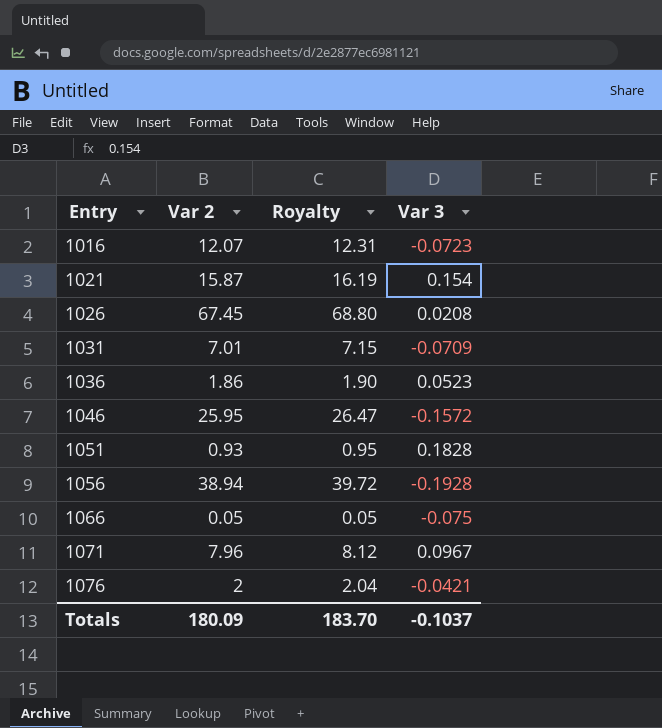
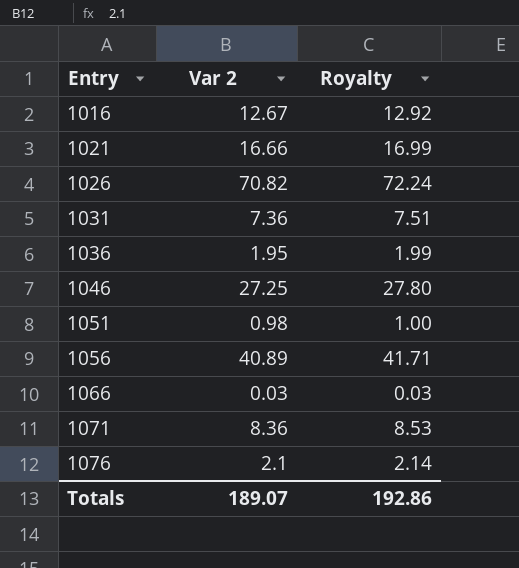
column Var 3 | position: 4 -> none
1016 | Var 2: 12.07 -> 12.67
1016 | Royalty: 12.31 -> 12.92
1021 | Var 2: 15.87 -> 16.66
1021 | Royalty: 16.19 -> 16.99
1026 | Var 2: 67.45 -> 70.82
1026 | Royalty: 68.80 -> 72.24
1031 | Var 2: 7.01 -> 7.36
1031 | Royalty: 7.15 -> 7.51
1036 | Var 2: 1.86 -> 1.95
1036 | Royalty: 1.90 -> 1.99
1046 | Var 2: 25.95 -> 27.25
1046 | Royalty: 26.47 -> 27.80
1051 | Var 2: 0.93 -> 0.98
1051 | Royalty: 0.95 -> 1.00
1056 | Var 2: 38.94 -> 40.89
1056 | Royalty: 39.72 -> 41.71
1066 | Var 2: 0.05 -> 0.03
1066 | Royalty: 0.05 -> 0.03
1071 | Var 2: 7.96 -> 8.36
1071 | Royalty: 8.12 -> 8.53
1076 | Var 2: 2 -> 2.1
1076 | Royalty: 2.04 -> 2.14
Totals | Var 2: 180.09 -> 189.07
Totals | Royalty: 183.70 -> 192.86

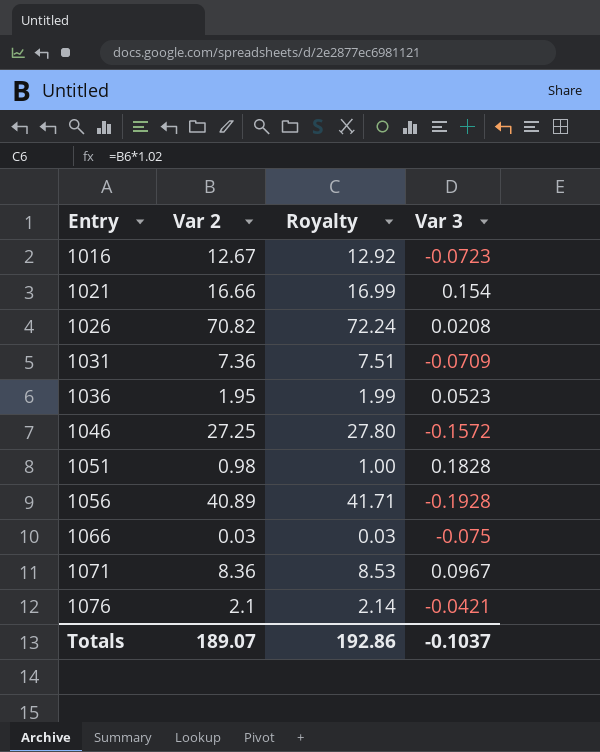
column Var 3 | position: none -> 4

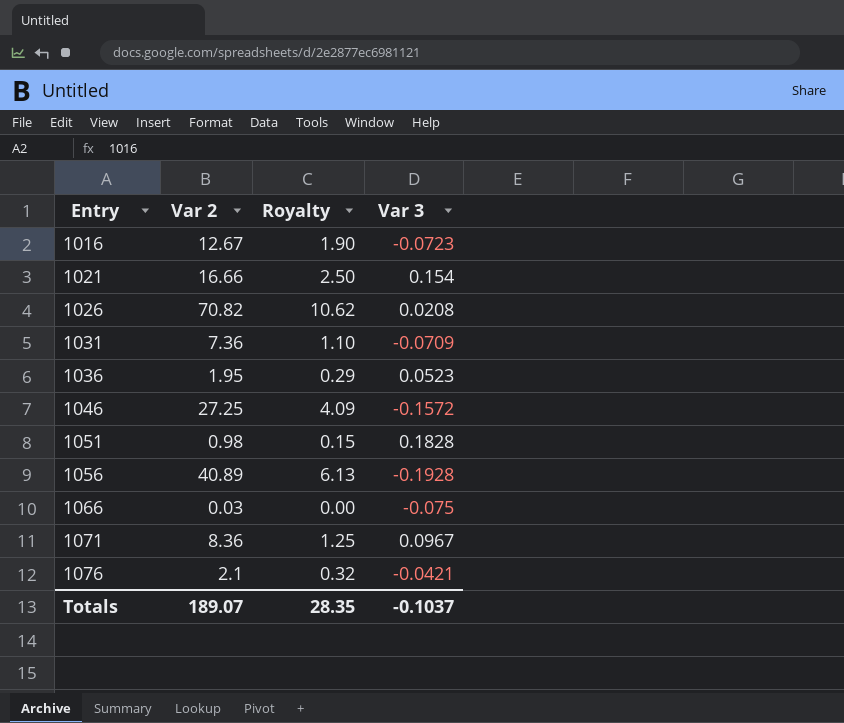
column Royalty | formula: [Var 2] * 1.02 -> [Var 2] * 0.15
Totals | Royalty: 192.86 -> 28.35

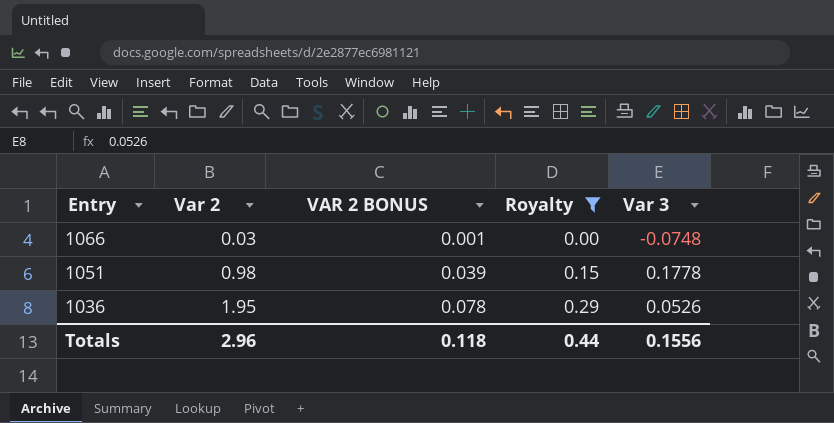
filter: none -> Royalty <= 0.29
row order: Entry ascending -> Entry descending
column VAR 2 BONUS | formula: none -> [Var 2] * 0.04
1066 | Var 3: -0.075 -> -0.0748
1051 | Var 3: 0.1828 -> 0.1778
1036 | Var 3: 0.0523 -> 0.0526
Totals | Var 2: 189.07 -> 2.96
Totals | Royalty: 28.35 -> 0.44
Totals | Var 3: -0.1037 -> 0.1556

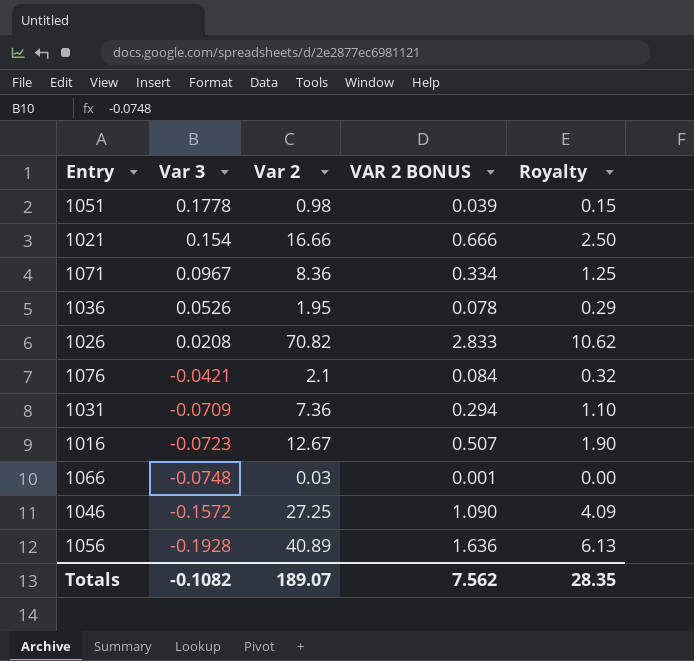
filter: Royalty <= 0.29 -> none
row order: Entry descending -> Var 3 descending
column Var 3 | position: 5 -> 2
Totals | Var 3: 0.1556 -> -0.1082
Totals | Var 2: 2.96 -> 189.07
Totals | VAR 2 BONUS: 0.118 -> 7.562
Totals | Royalty: 0.44 -> 28.35

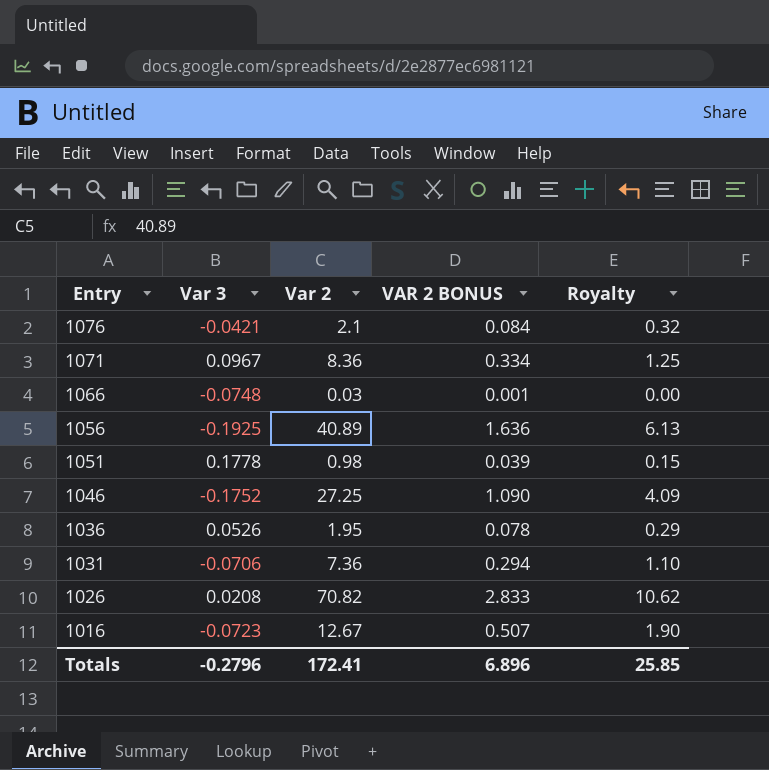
row order: Var 3 descending -> Entry descending
row 1021: 0.154 | 16.66 | 0.666 | 2.50 -> none
1056 | Var 3: -0.1928 -> -0.1925
1046 | Var 3: -0.1572 -> -0.1752
1031 | Var 3: -0.0709 -> -0.0706
Totals | Var 3: -0.1082 -> -0.2796
Totals | Var 2: 189.07 -> 172.41
Totals | VAR 2 BONUS: 7.562 -> 6.896
Totals | Royalty: 28.35 -> 25.85

